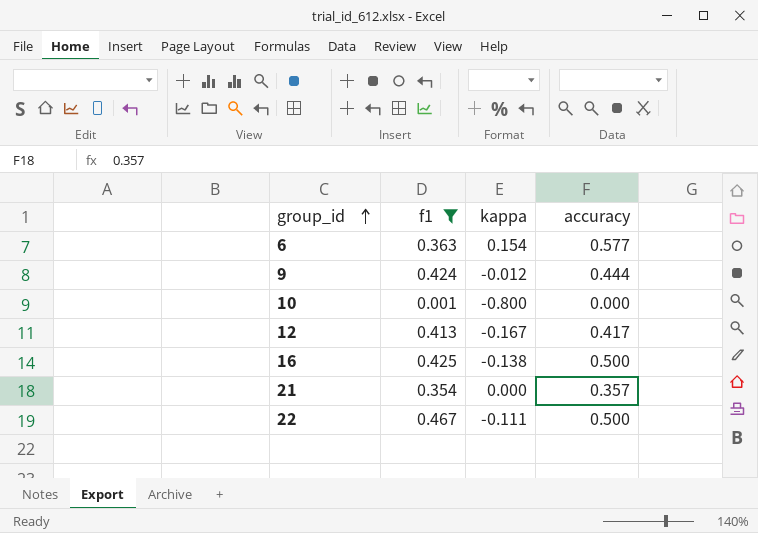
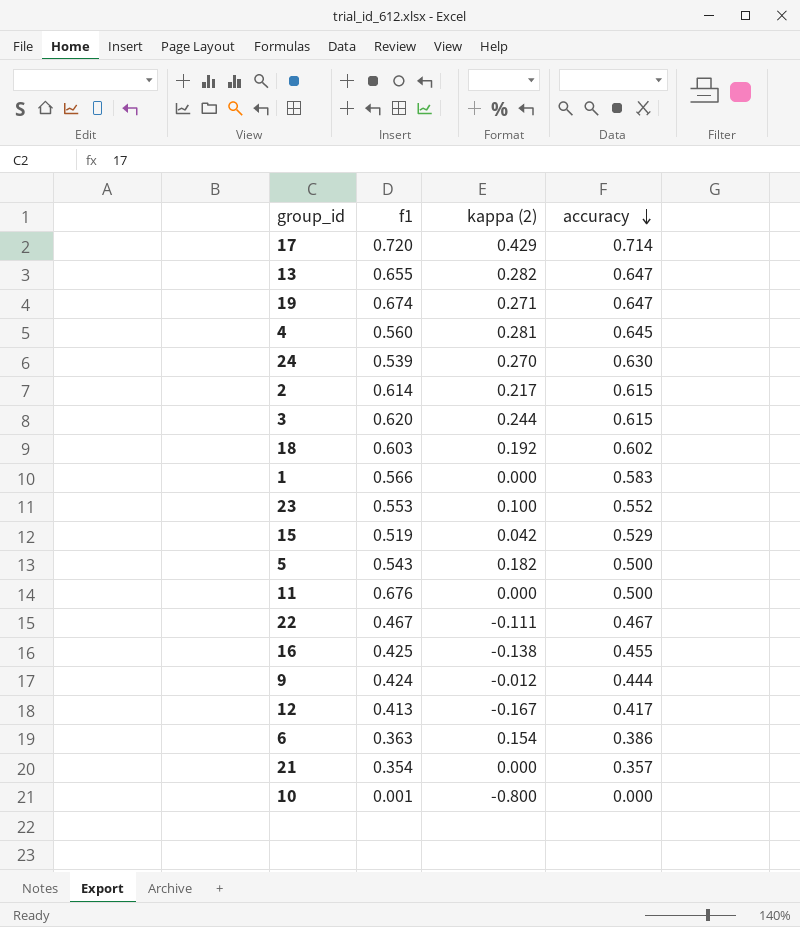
filter: f1 <= 0.467 -> none
row order: group_id ascending -> accuracy descending
column name: kappa -> kappa (2)
22 | accuracy: 0.500 -> 0.467
16 | accuracy: 0.500 -> 0.455
6 | accuracy: 0.577 -> 0.386

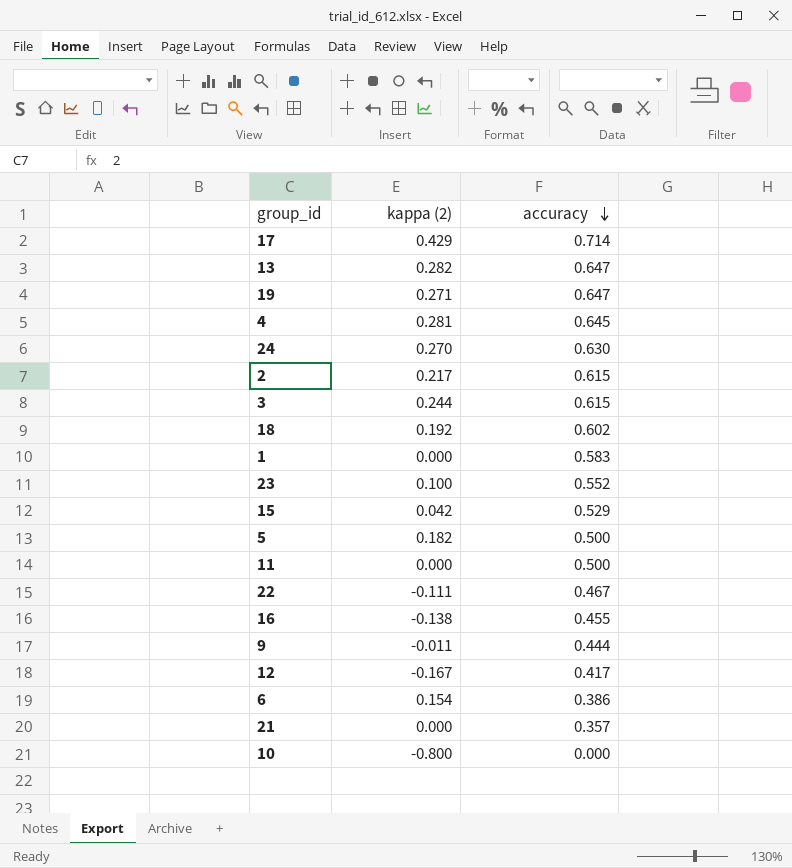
column f1 | position: 2 -> none
9 | kappa (2): -0.012 -> -0.011

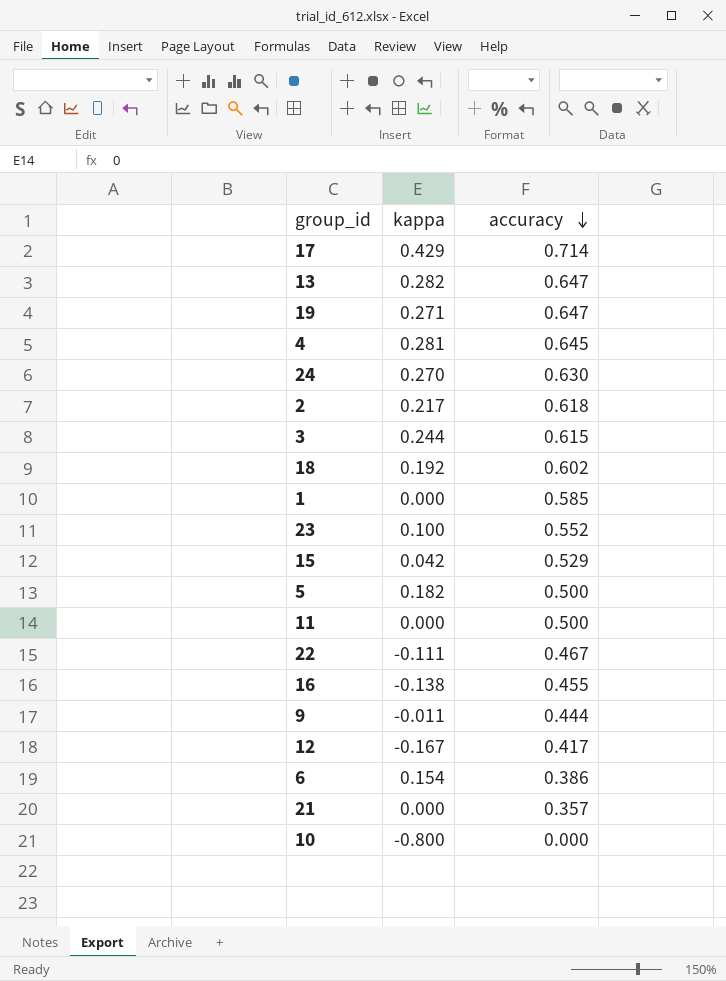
column name: kappa (2) -> kappa
2 | accuracy: 0.615 -> 0.618
1 | accuracy: 0.583 -> 0.585

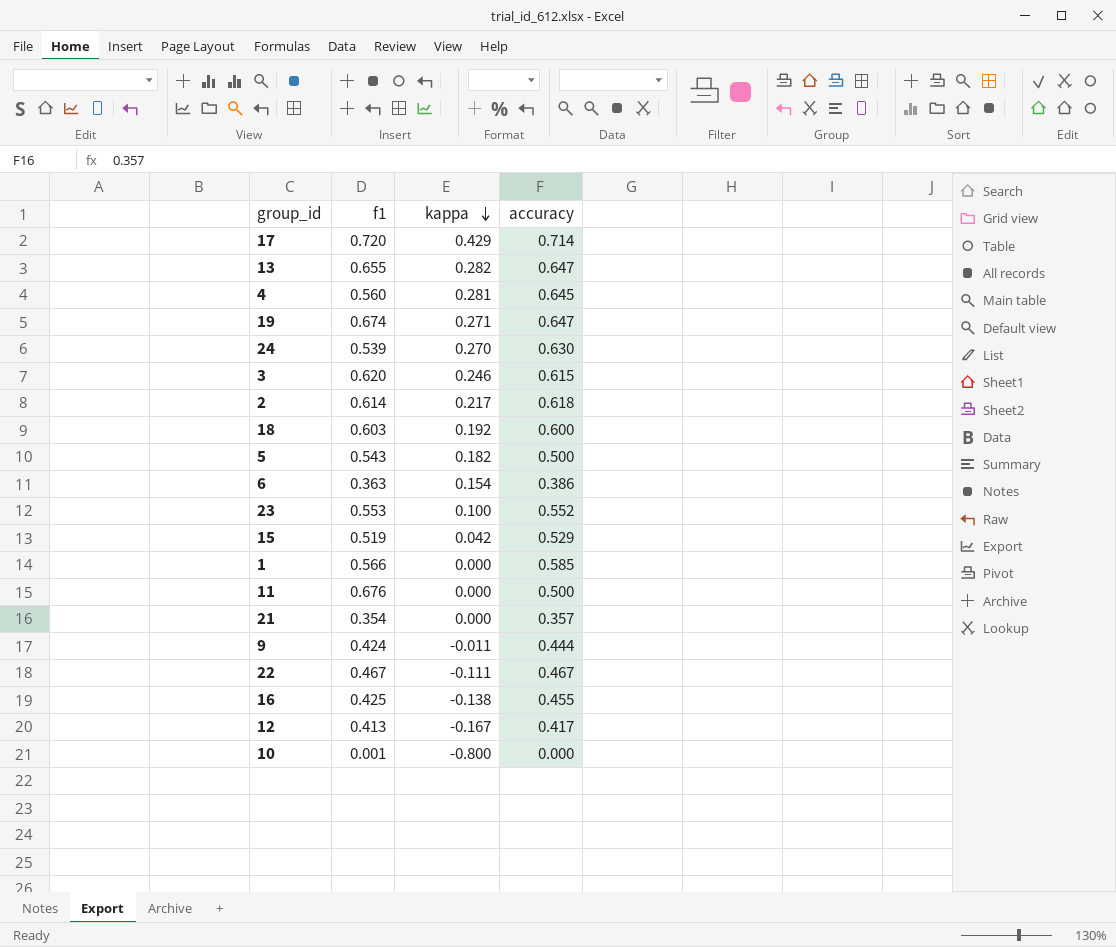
row order: accuracy descending -> kappa descending
column f1 | position: none -> 2
3 | kappa: 0.244 -> 0.246
18 | accuracy: 0.602 -> 0.600

